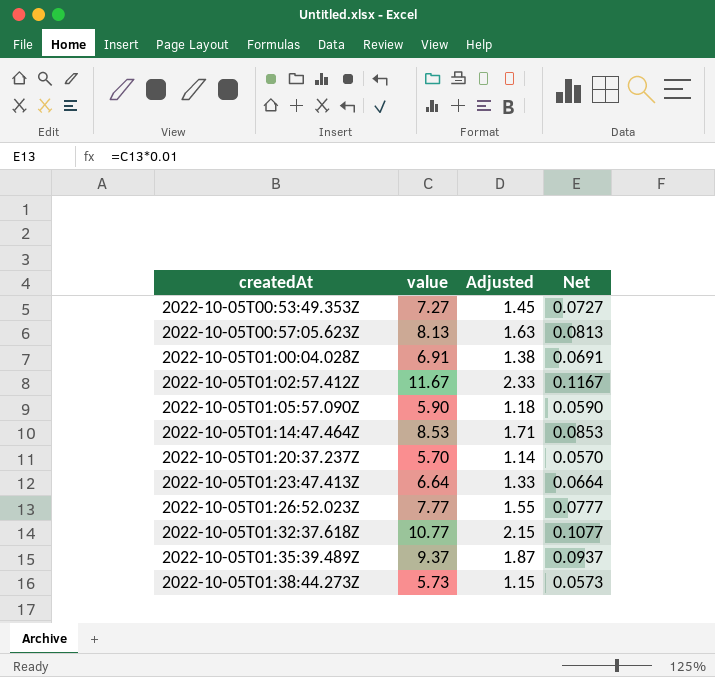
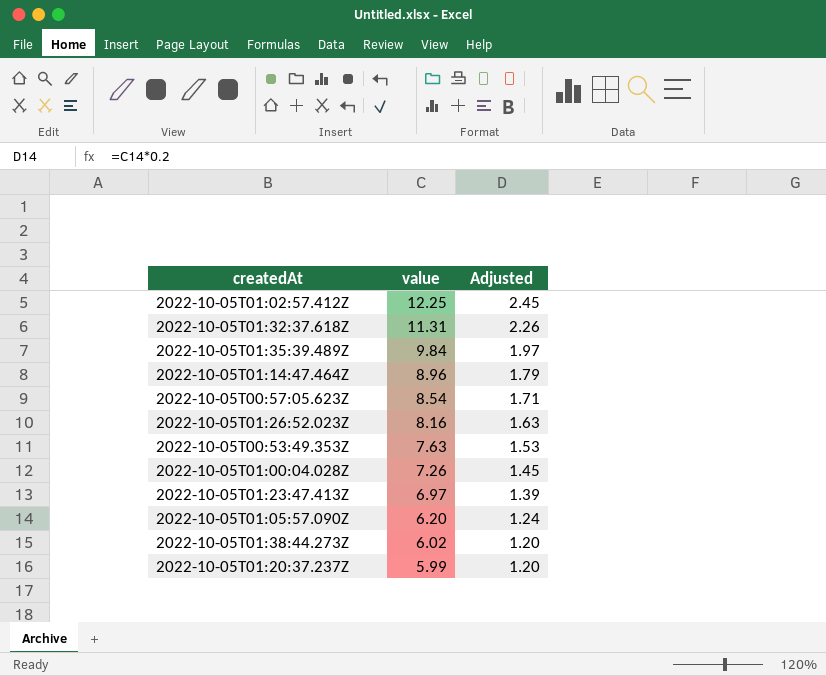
row order: createdAt ascending -> value descending
column Net | formula: [value] * 0.01 -> none
2022-10-05T01:02:57.412Z | value: 11.67 -> 12.25
2022-10-05T01:02:57.412Z | Adjusted: 2.33 -> 2.45
2022-10-05T01:32:37.618Z | value: 10.77 -> 11.31
2022-10-05T01:32:37.618Z | Adjusted: 2.15 -> 2.26
2022-10-05T01:35:39.489Z | value: 9.37 -> 9.84
2022-10-05T01:35:39.489Z | Adjusted: 1.87 -> 1.97
2022-10-05T01:14:47.464Z | value: 8.53 -> 8.96
2022-10-05T01:14:47.464Z | Adjusted: 1.71 -> 1.79
2022-10-05T00:57:05.623Z | value: 8.13 -> 8.54
2022-10-05T00:57:05.623Z | Adjusted: 1.63 -> 1.71
2022-10-05T01:26:52.023Z | value: 7.77 -> 8.16
2022-10-05T01:26:52.023Z | Adjusted: 1.55 -> 1.63
2022-10-05T00:53:49.353Z | value: 7.27 -> 7.63
2022-10-05T00:53:49.353Z | Adjusted: 1.45 -> 1.53
2022-10-05T01:00:04.028Z | value: 6.91 -> 7.26
2022-10-05T01:00:04.028Z | Adjusted: 1.38 -> 1.45
2022-10-05T01:23:47.413Z | value: 6.64 -> 6.97
2022-10-05T01:23:47.413Z | Adjusted: 1.33 -> 1.39
2022-10-05T01:05:57.090Z | value: 5.90 -> 6.20
2022-10-05T01:05:57.090Z | Adjusted: 1.18 -> 1.24
2022-10-05T01:38:44.273Z | value: 5.73 -> 6.02
2022-10-05T01:38:44.273Z | Adjusted: 1.15 -> 1.20
2022-10-05T01:20:37.237Z | value: 5.70 -> 5.99
2022-10-05T01:20:37.237Z | Adjusted: 1.14 -> 1.20

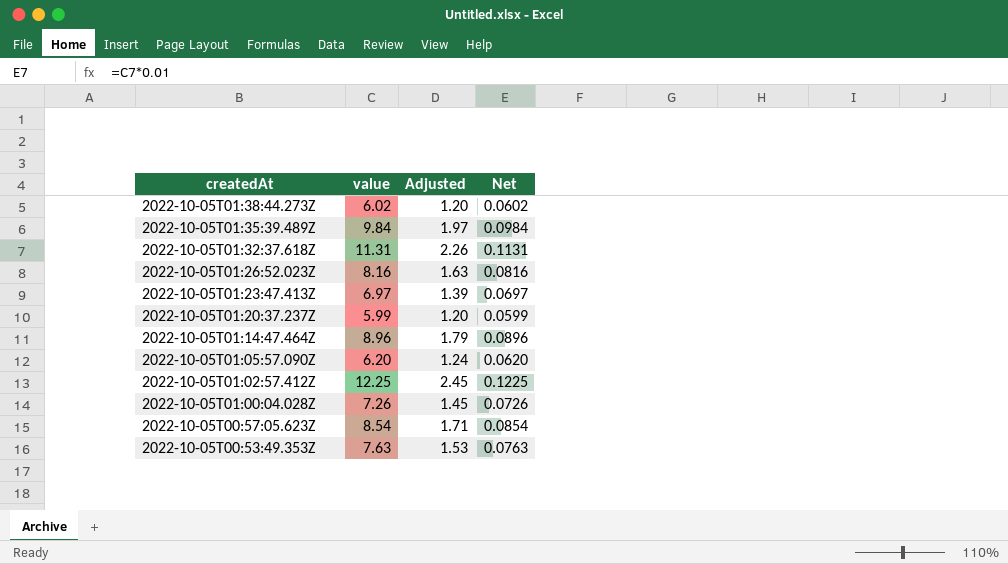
row order: value descending -> createdAt descending
column Net | formula: none -> [value] * 0.01

